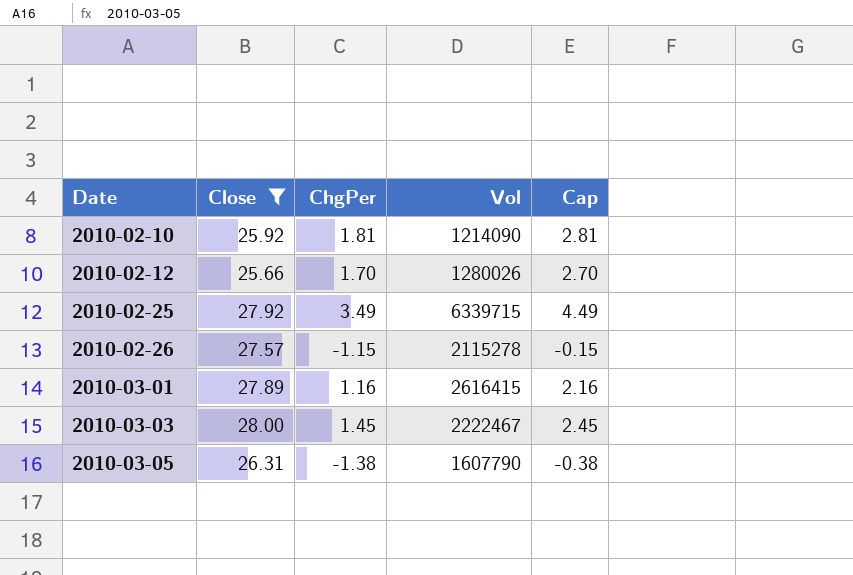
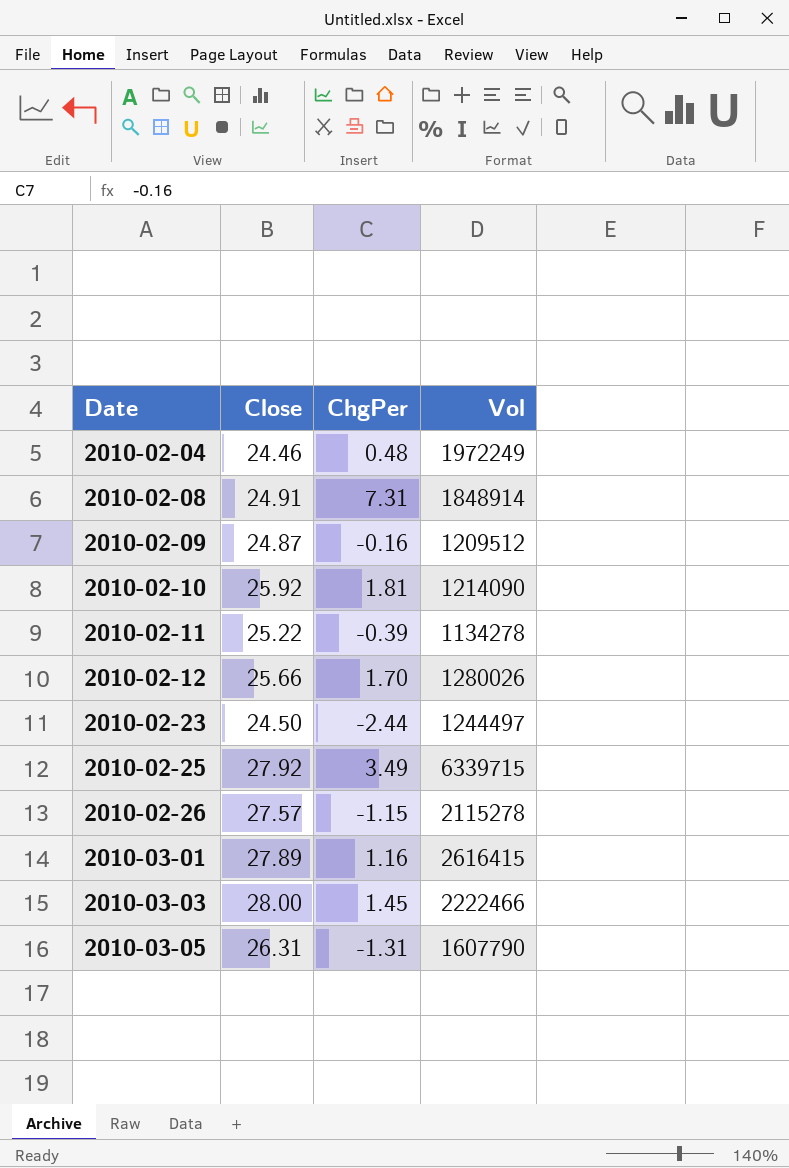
filter: Close >= 25.66 -> none
column Cap | formula: [ChgPer] + 1 -> none
2010-03-03 | Vol: 2222467 -> 2222466
2010-03-05 | ChgPer: -1.38 -> -1.31

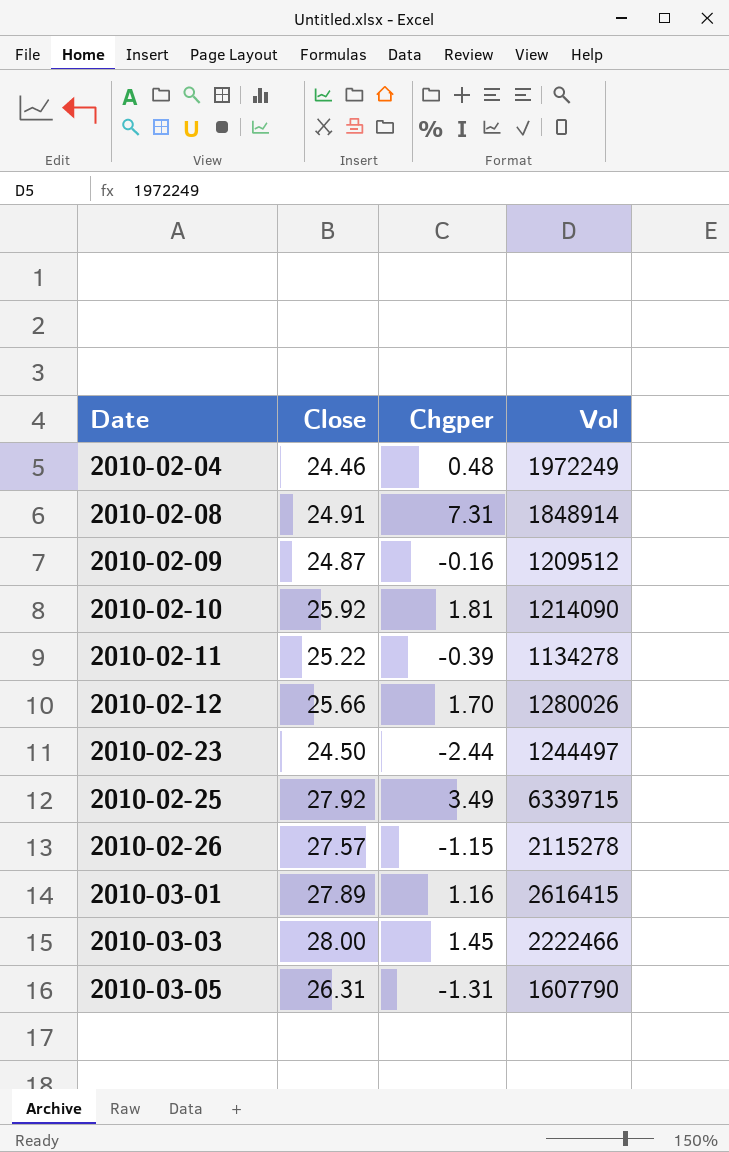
column name: ChgPer -> Chgper

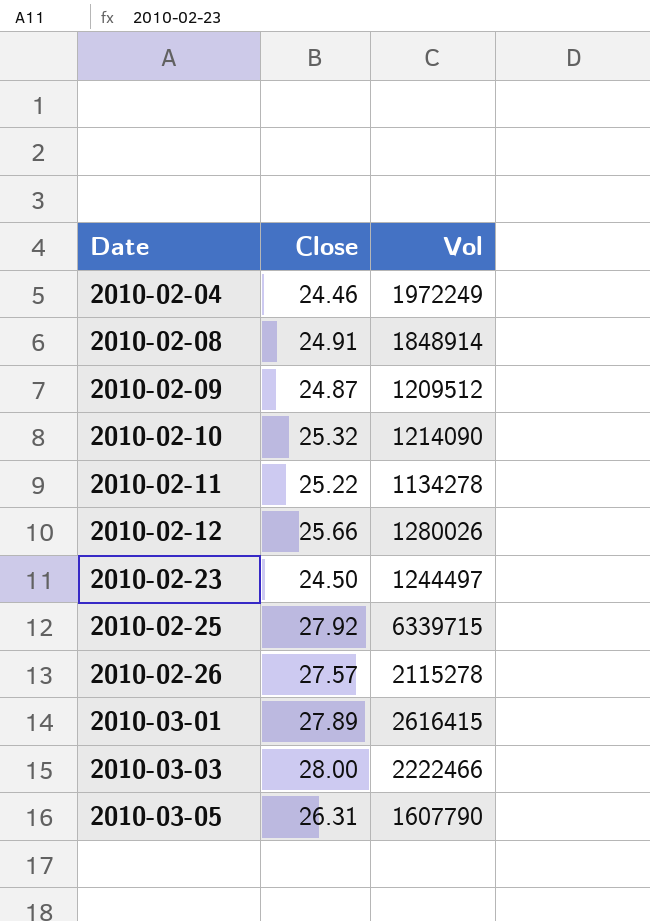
column Chgper | position: 3 -> none
2010-02-10 | Close: 25.92 -> 25.32

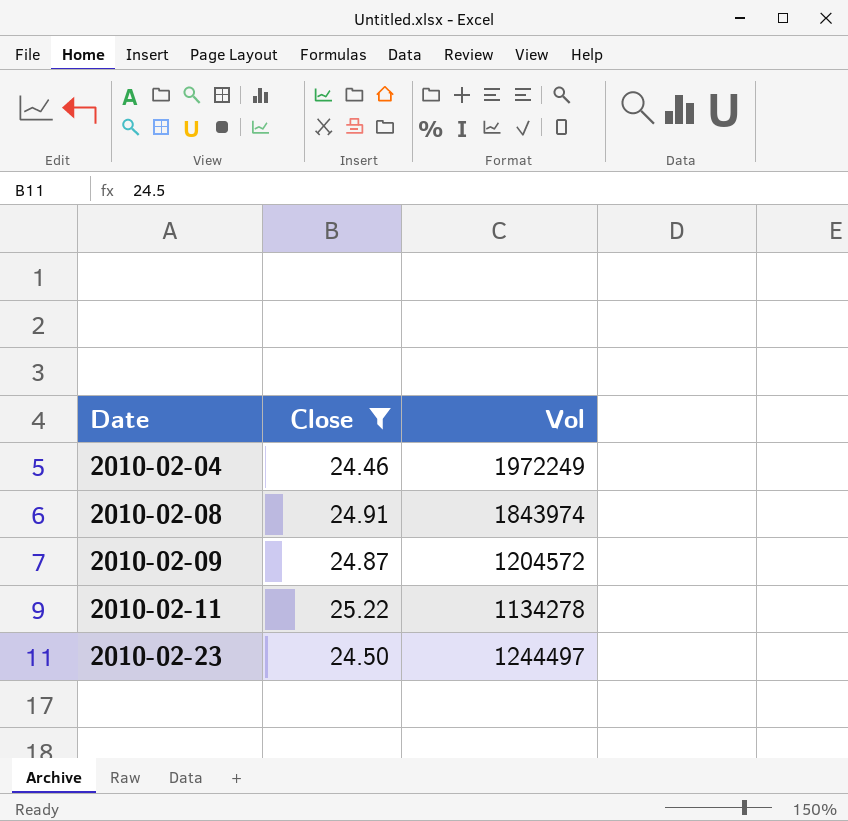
filter: none -> Close <= 25.22
2010-02-08 | Vol: 1848914 -> 1843974
2010-02-09 | Vol: 1209512 -> 1204572

